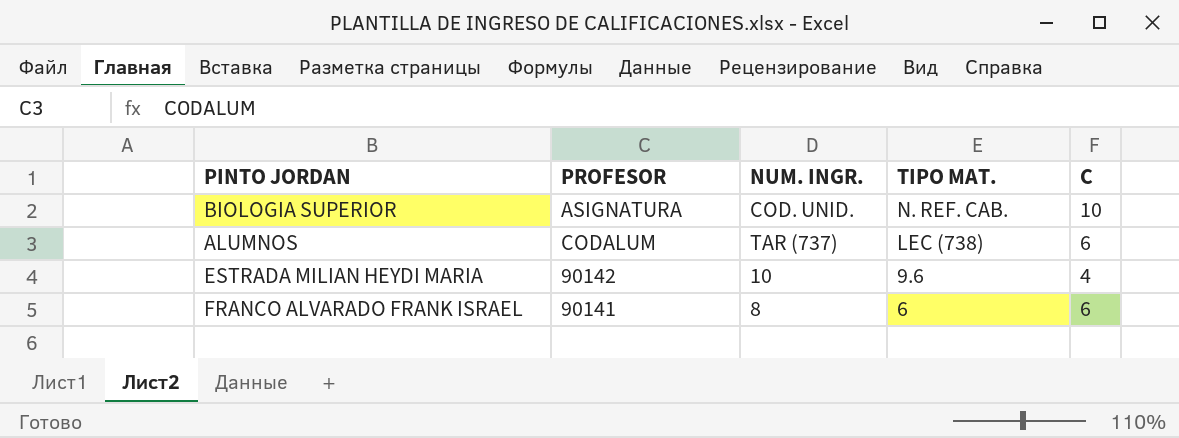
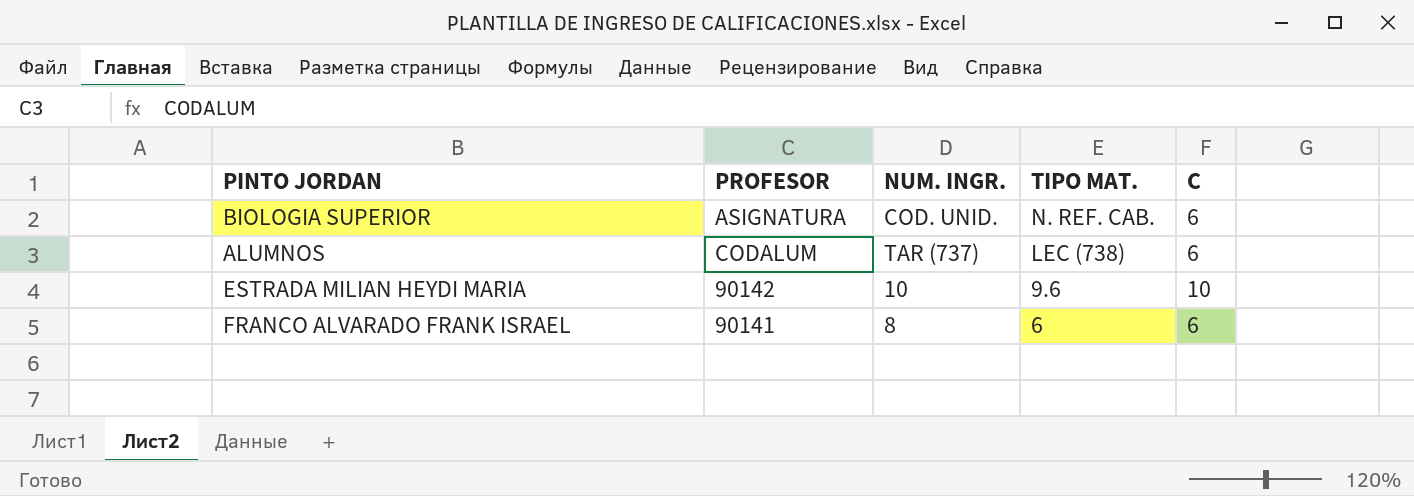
BIOLOGIA SUPERIOR | C: 10 -> 6
ESTRADA MILIAN HEYDI MARIA | C: 4 -> 10

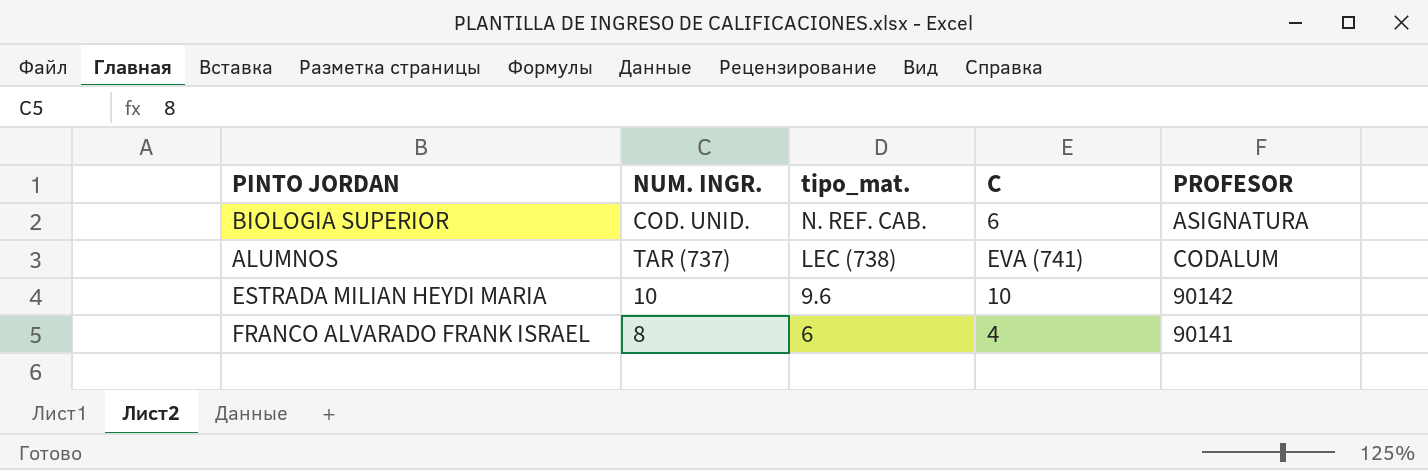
column name: TIPO MAT. -> tipo_mat.
column PROFESOR | position: 2 -> 5
ALUMNOS | C: 6 -> EVA (741)
FRANCO ALVARADO FRANK ISRAEL | C: 6 -> 4

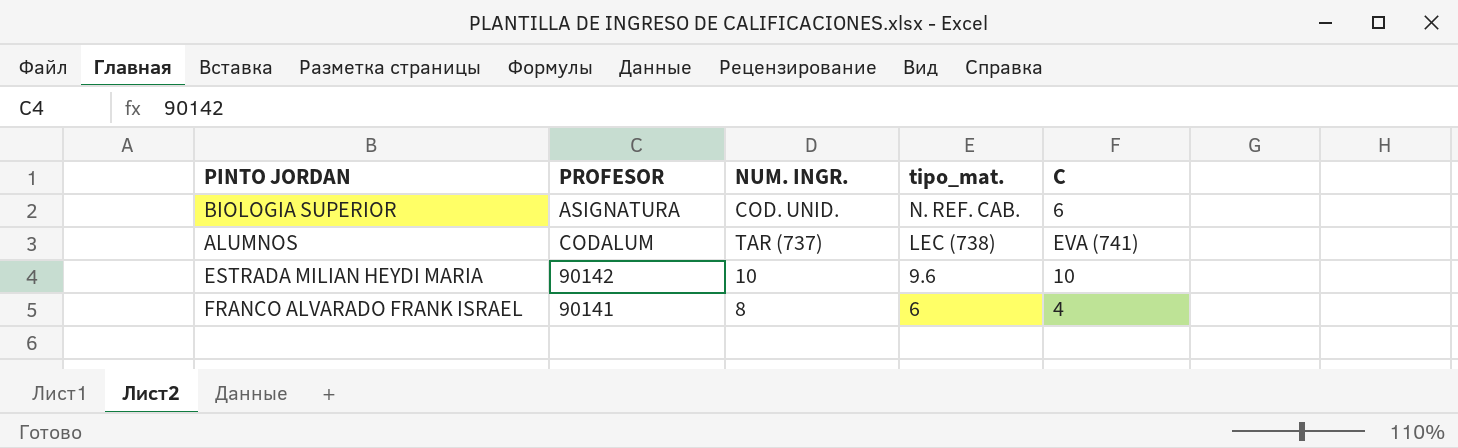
column PROFESOR | position: 5 -> 2

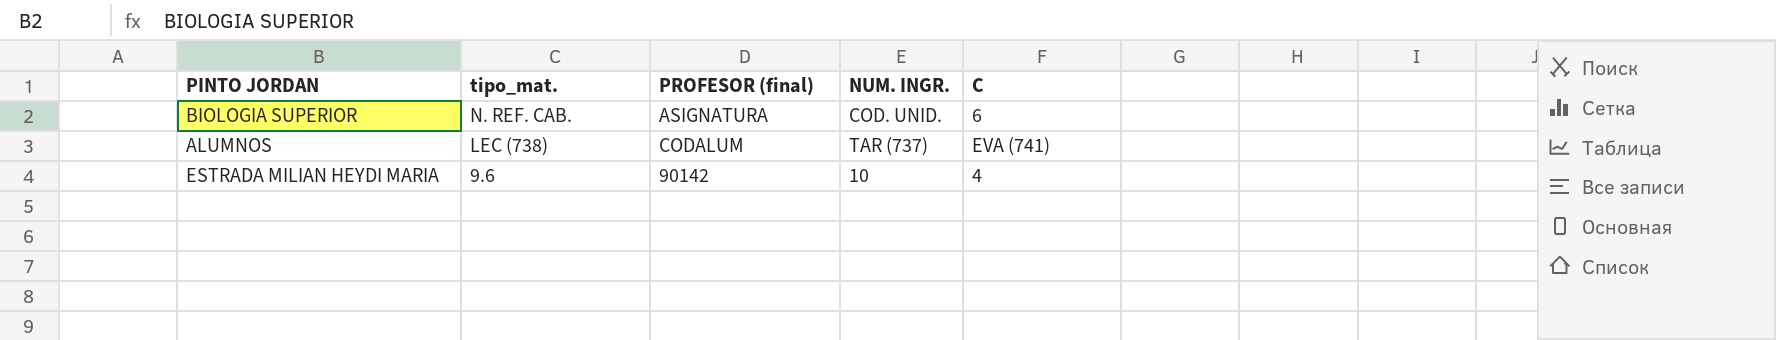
column tipo_mat. | position: 4 -> 2
column name: PROFESOR -> PROFESOR (final)
row FRANCO ALVARADO FRANK ISRAEL: 90141 | 8 | 6 | 4 -> none
ESTRADA MILIAN HEYDI MARIA | C: 10 -> 4

